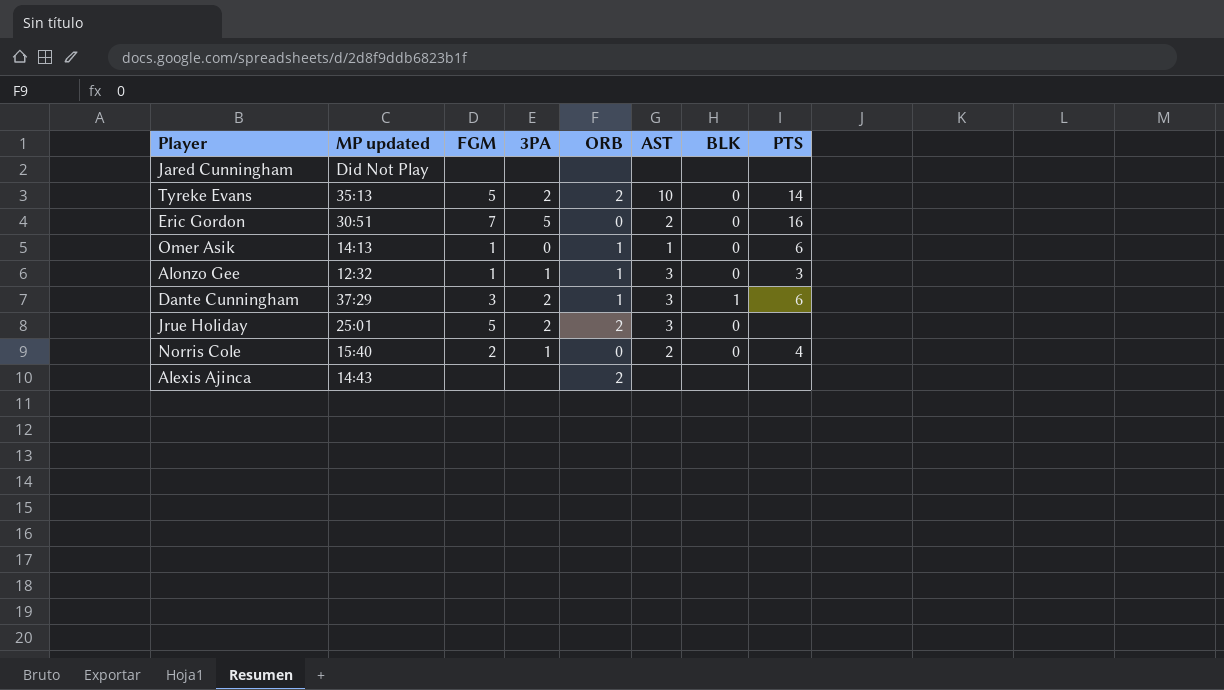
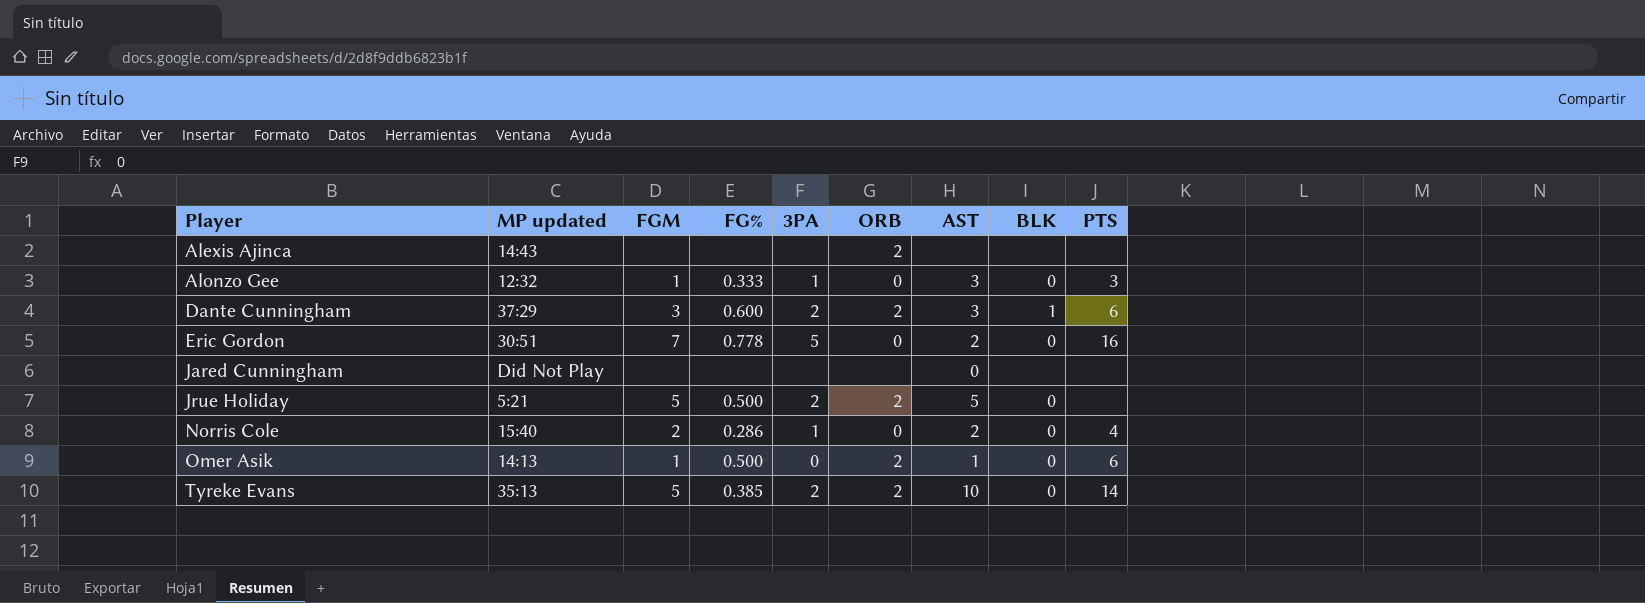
row order: none -> Player ascending
column FG% | position: none -> 4
Alonzo Gee | ORB: 1 -> 0
Dante Cunningham | ORB: 1 -> 2
Jared Cunningham | AST: none -> 0
Jrue Holiday | MP updated: 25:01 -> 5:21
Jrue Holiday | AST: 3 -> 5
Omer Asik | ORB: 1 -> 2

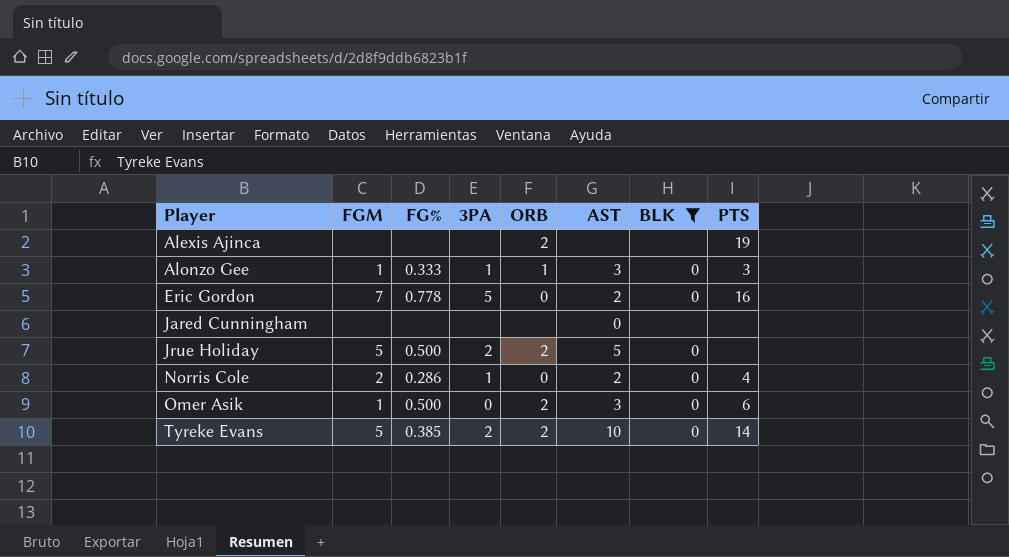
filter: none -> BLK != 1
column MP updated | position: 2 -> none
Alexis Ajinca | PTS: none -> 19
Alonzo Gee | ORB: 0 -> 1
Omer Asik | AST: 1 -> 3

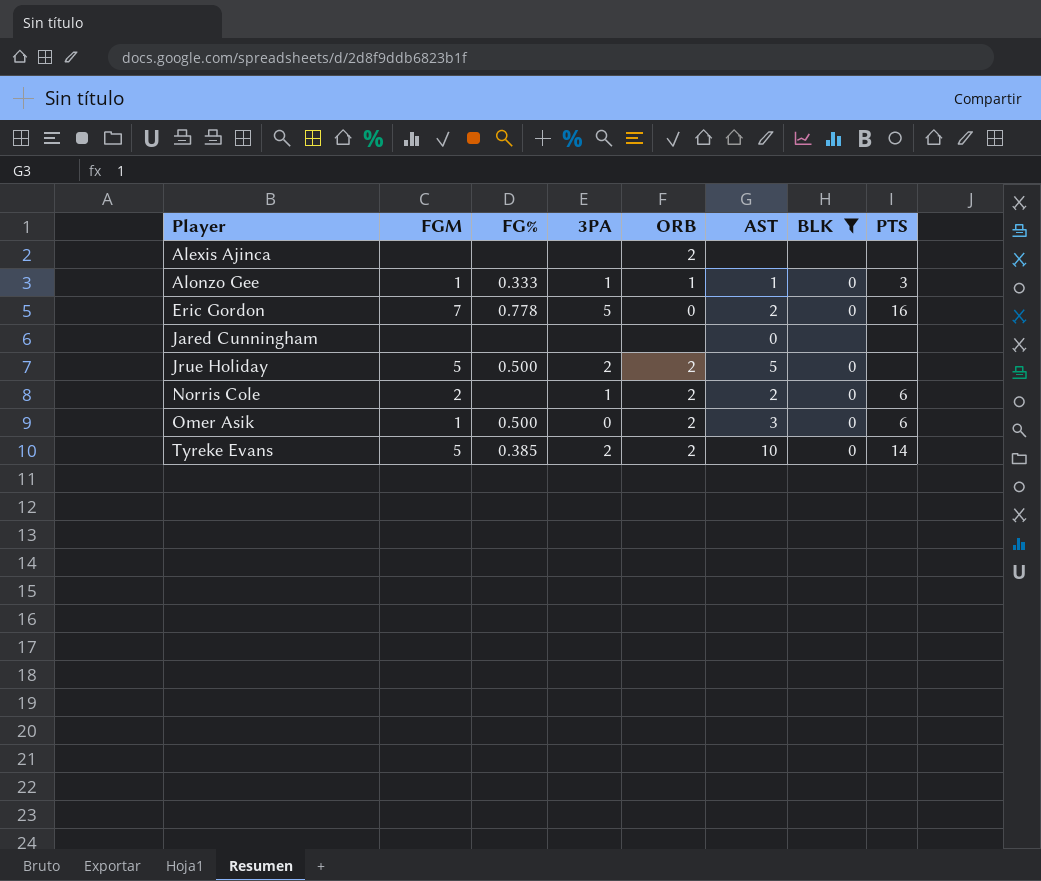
Alexis Ajinca | PTS: 19 -> none
Alonzo Gee | AST: 3 -> 1
Norris Cole | FG%: 0.286 -> none
Norris Cole | ORB: 0 -> 2
Norris Cole | PTS: 4 -> 6

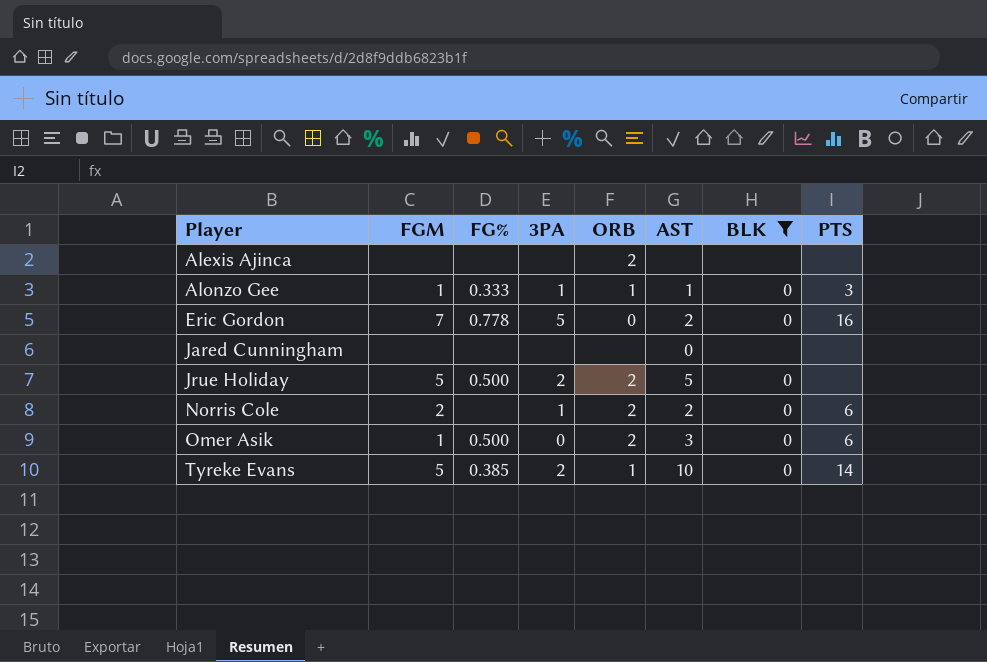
Tyreke Evans | ORB: 2 -> 1

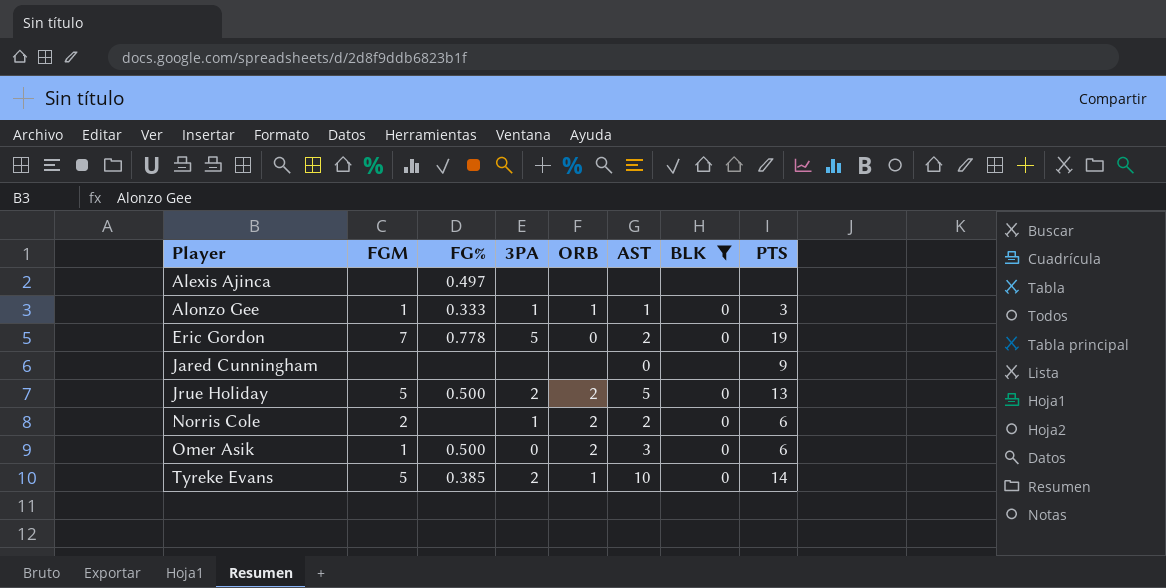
Alexis Ajinca | FG%: none -> 0.497
Alexis Ajinca | ORB: 2 -> none
Eric Gordon | PTS: 16 -> 19
Jared Cunningham | PTS: none -> 9
Jrue Holiday | PTS: none -> 13

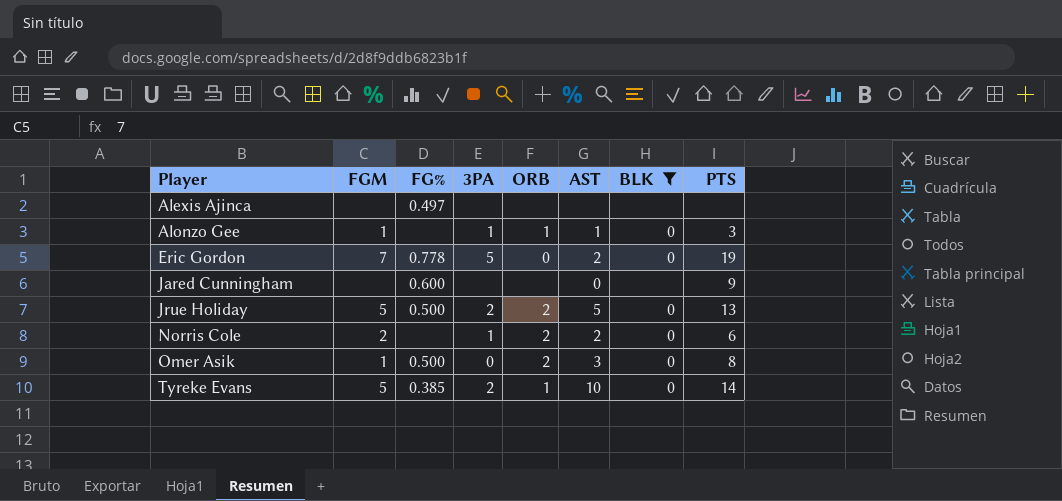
Alonzo Gee | FG%: 0.333 -> none
Jared Cunningham | FG%: none -> 0.600
Omer Asik | PTS: 6 -> 8

